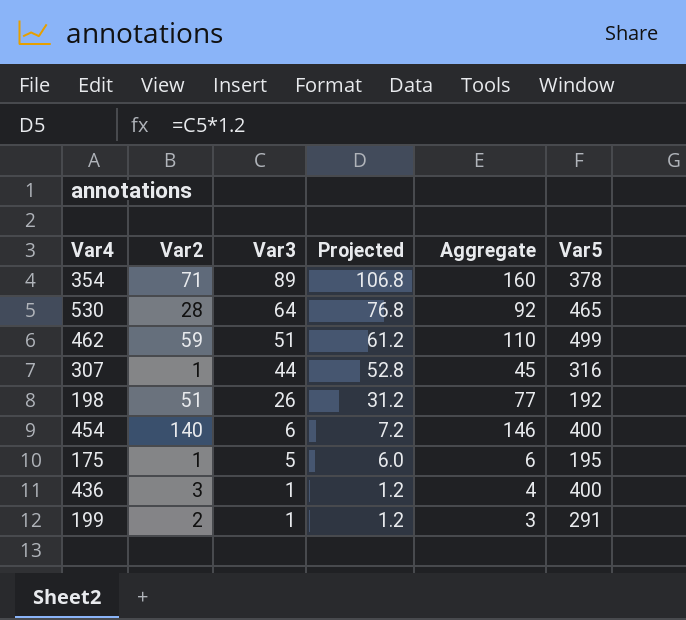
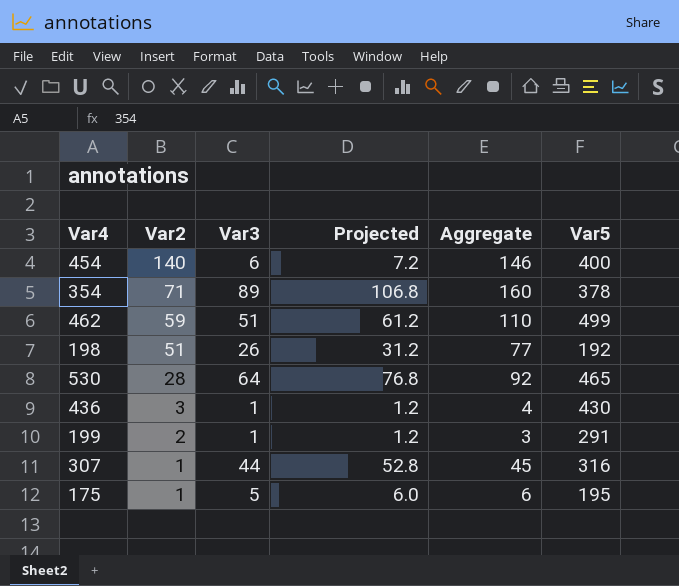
row order: Var3 descending -> Var2 descending
436 | Var5: 400 -> 430

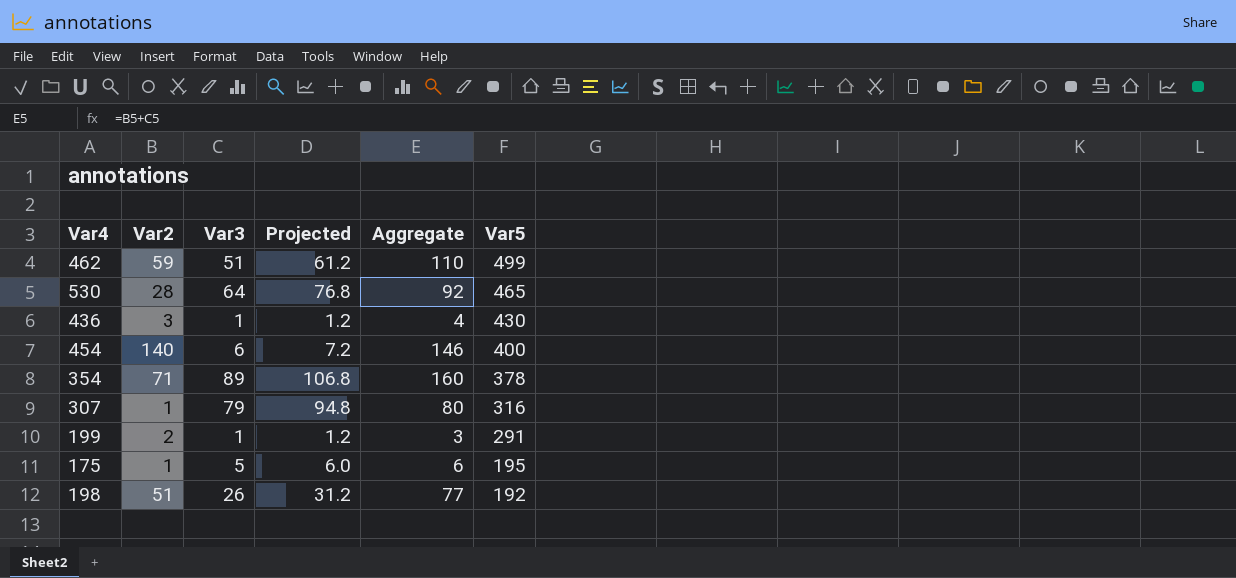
row order: Var2 descending -> Var5 descending
307 | Var3: 44 -> 79
307 | Projected: 52.8 -> 94.8
307 | Aggregate: 45 -> 80

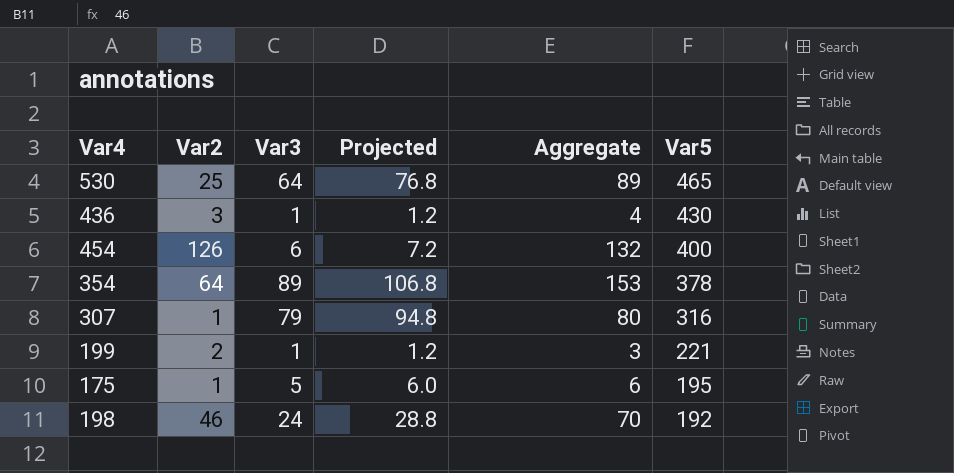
row 462: 59 | 51 | 61.2 | 110 | 499 -> none
530 | Var2: 28 -> 25
530 | Aggregate: 92 -> 89
454 | Var2: 140 -> 126
454 | Aggregate: 146 -> 132
354 | Var2: 71 -> 64
354 | Aggregate: 160 -> 153
199 | Var5: 291 -> 221
198 | Var2: 51 -> 46
198 | Var3: 26 -> 24
198 | Projected: 31.2 -> 28.8
198 | Aggregate: 77 -> 70

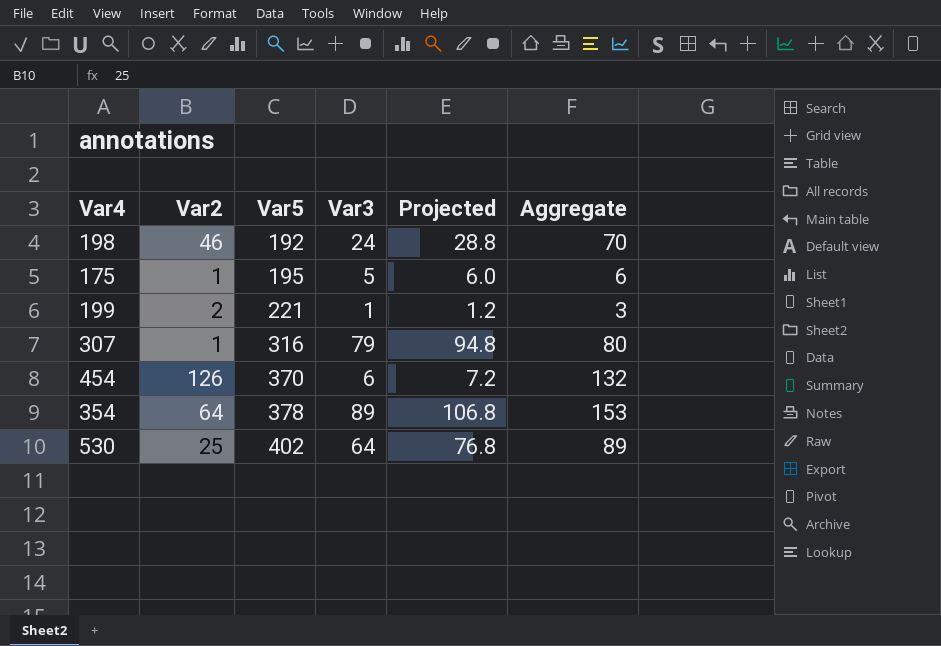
row order: Var5 descending -> Var5 ascending
column Var5 | position: 6 -> 3
row 436: 3 | 1 | 1.2 | 4 | 430 -> none
454 | Var5: 400 -> 370
530 | Var5: 465 -> 402

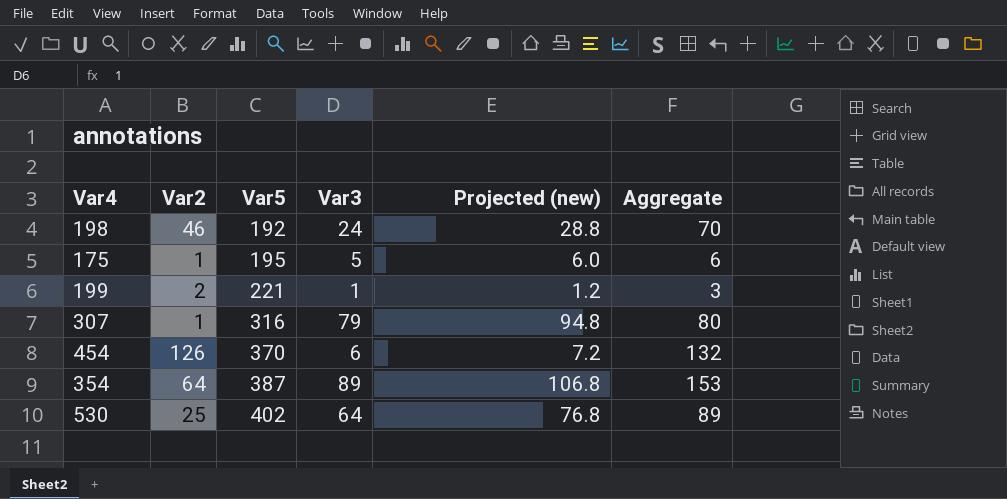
column name: Projected -> Projected (new)
354 | Var5: 378 -> 387

